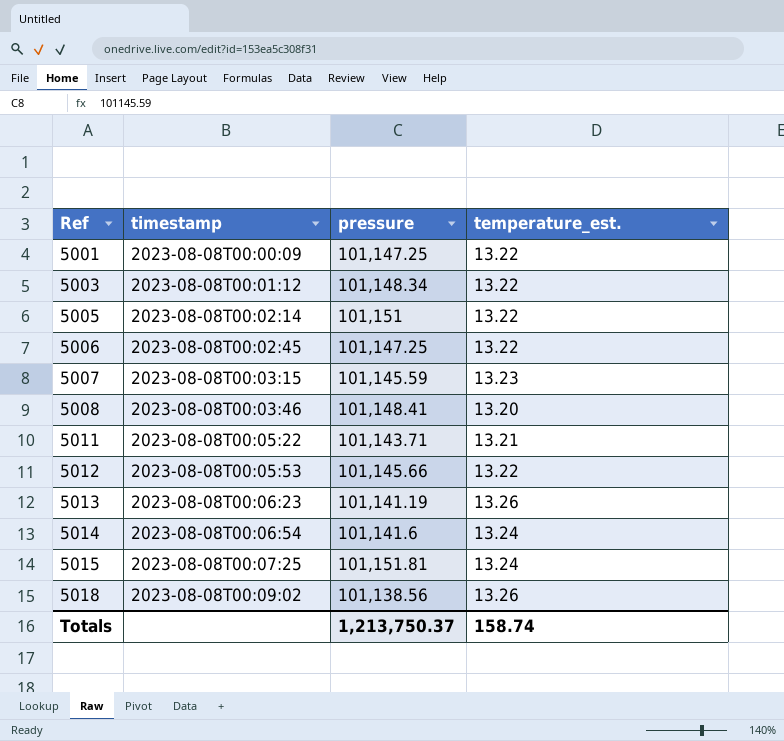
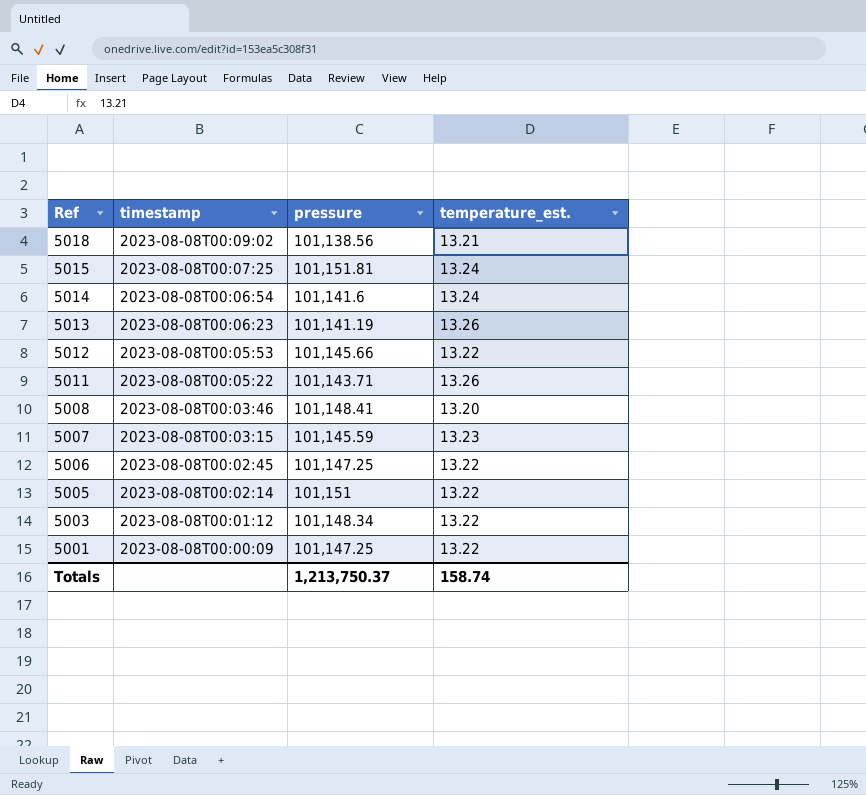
row order: Ref ascending -> Ref descending
5018 | temperature_est.: 13.26 -> 13.21
5011 | temperature_est.: 13.21 -> 13.26

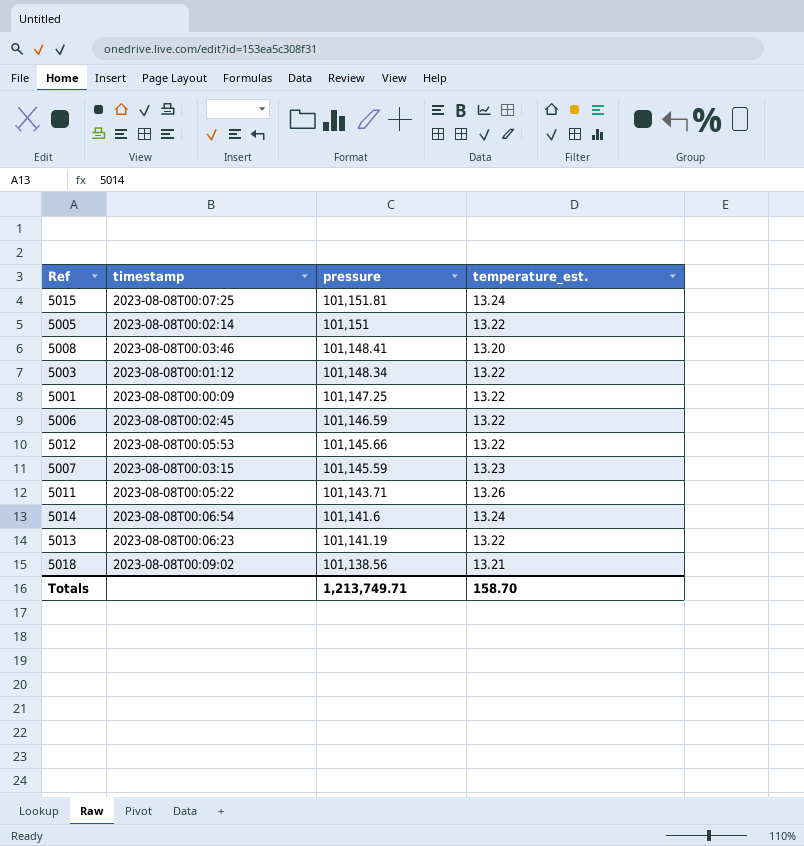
row order: Ref descending -> pressure descending
5006 | pressure: 101,147.25 -> 101,146.59
5013 | temperature_est.: 13.26 -> 13.22
Totals | pressure: 1,213,750.37 -> 1,213,749.71
Totals | temperature_est.: 158.74 -> 158.70

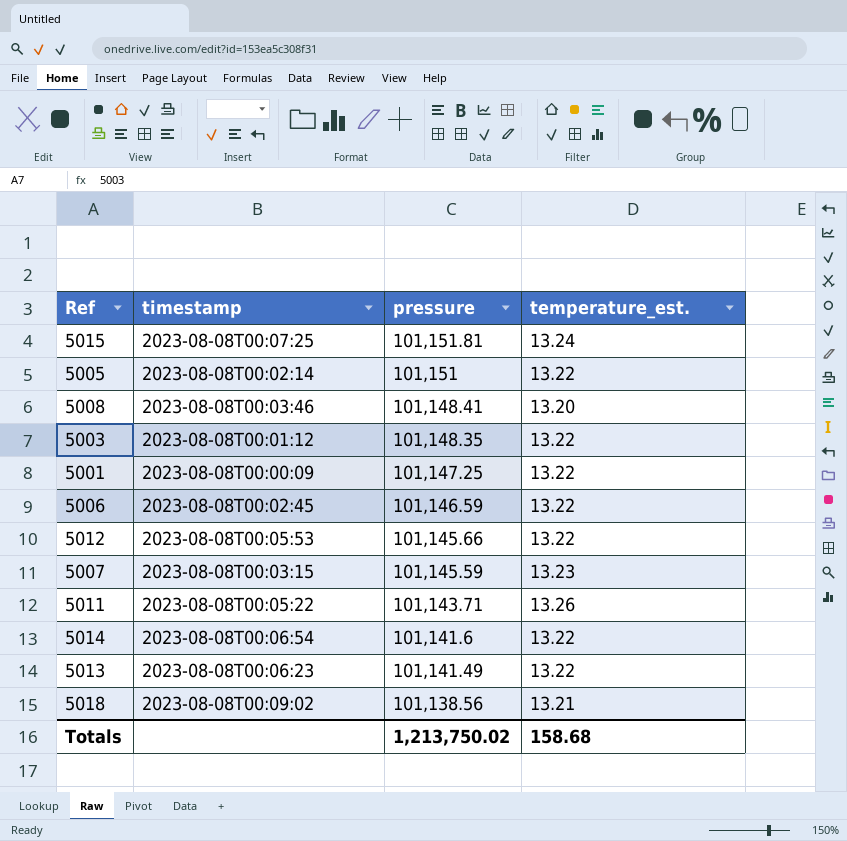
5003 | pressure: 101,148.34 -> 101,148.35
5014 | temperature_est.: 13.24 -> 13.22
5013 | pressure: 101,141.19 -> 101,141.49
Totals | pressure: 1,213,749.71 -> 1,213,750.02
Totals | temperature_est.: 158.70 -> 158.68

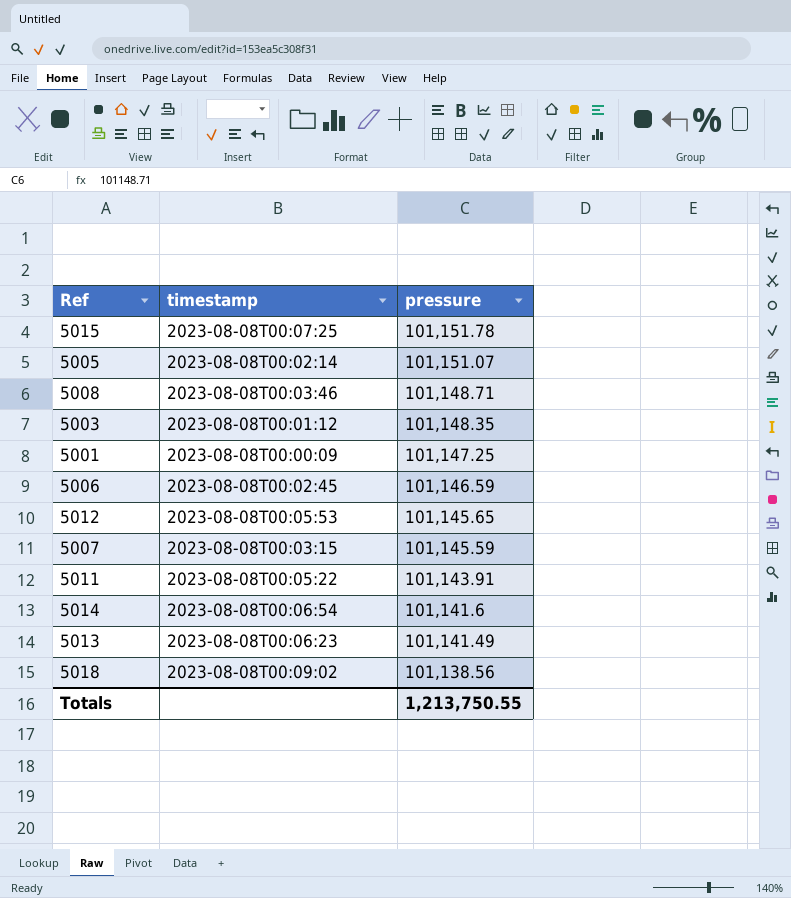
column temperature_est. | position: 4 -> none
5015 | pressure: 101,151.81 -> 101,151.78
5005 | pressure: 101,151 -> 101,151.07
5008 | pressure: 101,148.41 -> 101,148.71
5012 | pressure: 101,145.66 -> 101,145.65
5011 | pressure: 101,143.71 -> 101,143.91
Totals | pressure: 1,213,750.02 -> 1,213,750.55

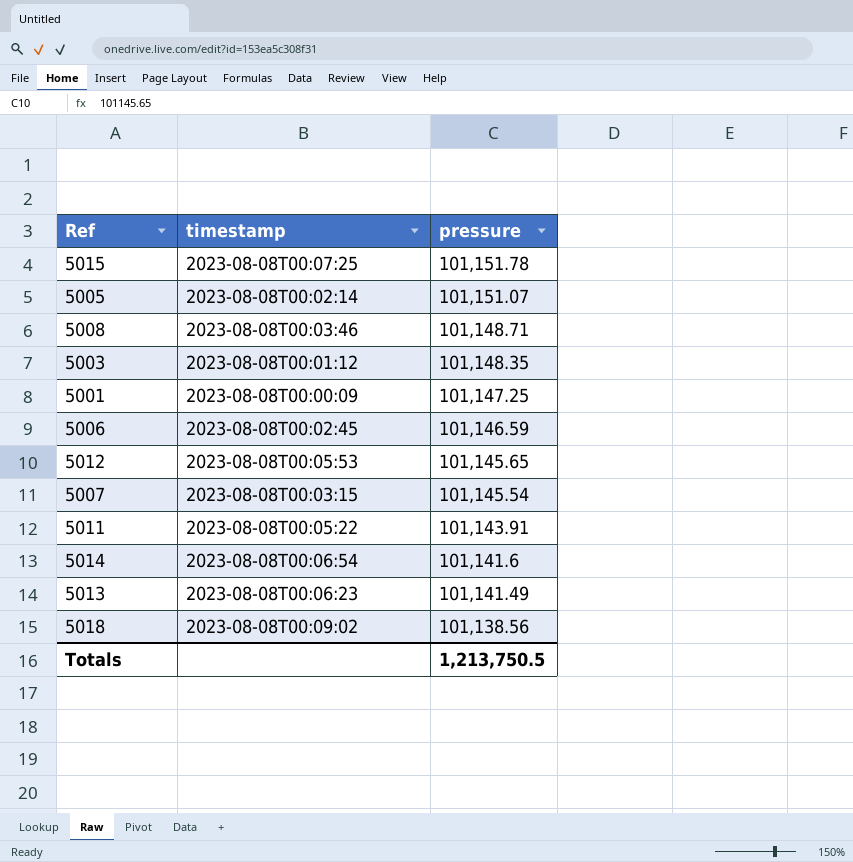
5007 | pressure: 101,145.59 -> 101,145.54
Totals | pressure: 1,213,750.55 -> 1,213,750.5

